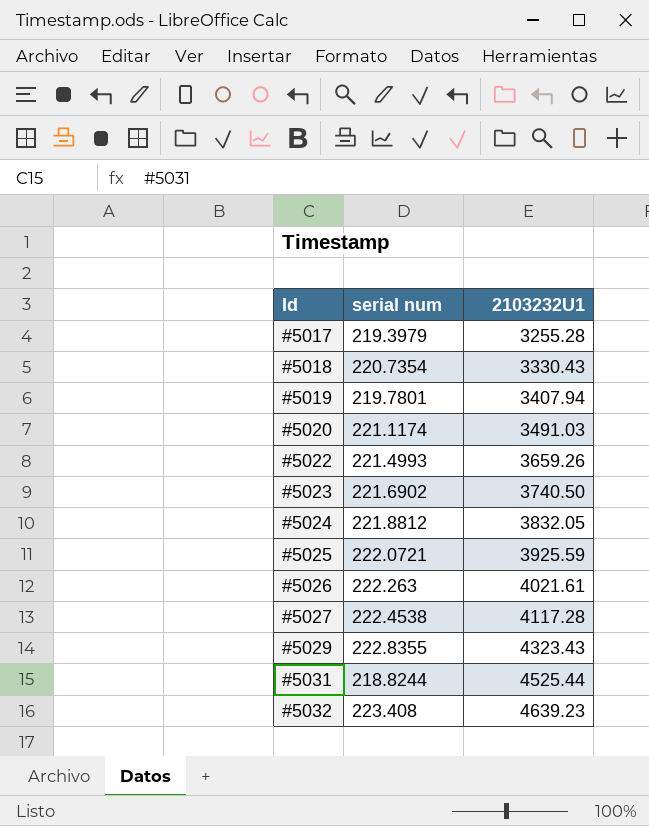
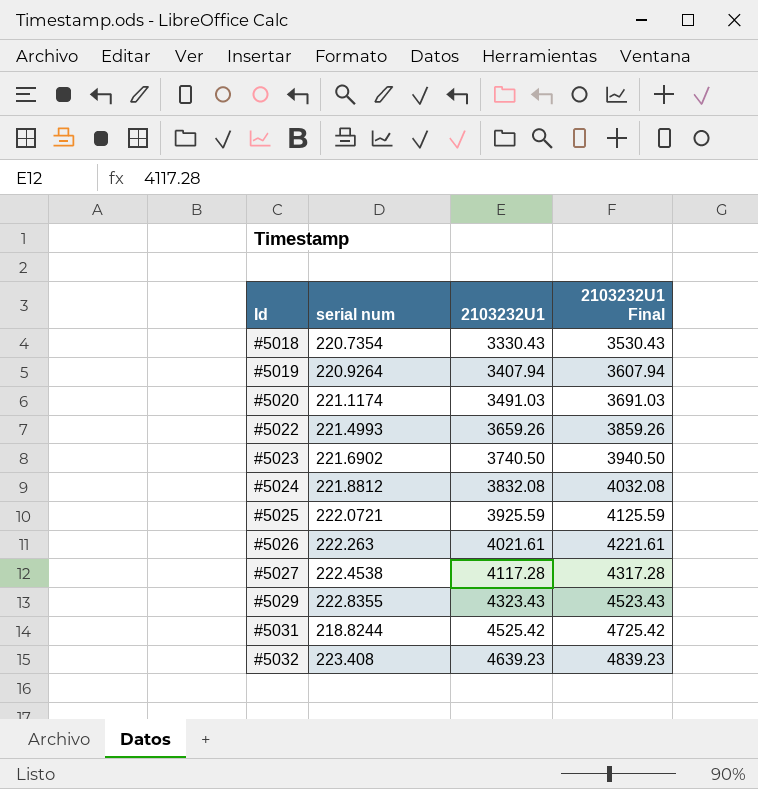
column 2103232U1 Final | formula: none -> [2103232U1] + 200
row #5017: 219.3979 | 3255.28 -> none
#5019 | serial num: 219.7801 -> 220.9264
#5024 | 2103232U1: 3832.05 -> 3832.08
#5031 | 2103232U1: 4525.44 -> 4525.42

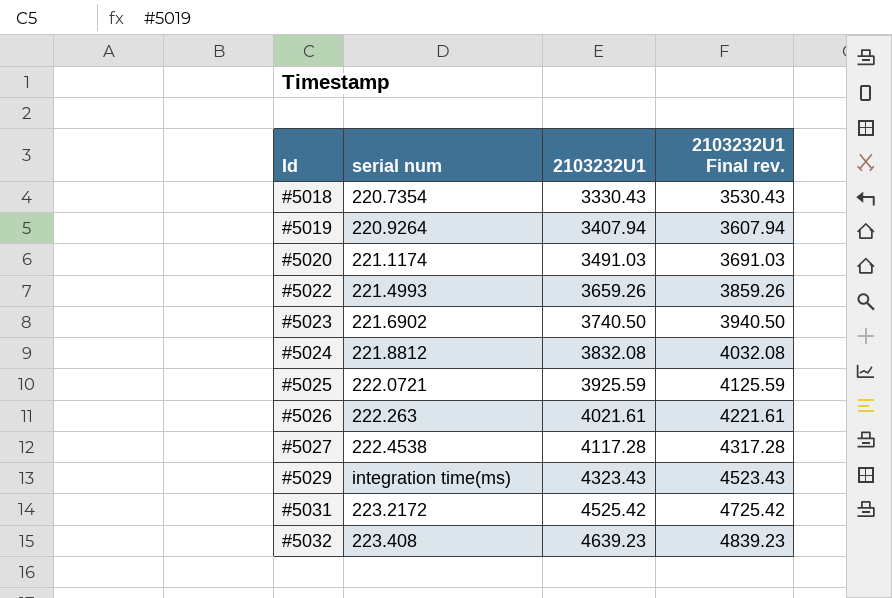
column name: 2103232U1 Final -> 2103232U1 Final rev.
#5029 | serial num: 222.8355 -> integration time(ms)
#5031 | serial num: 218.8244 -> 223.2172

